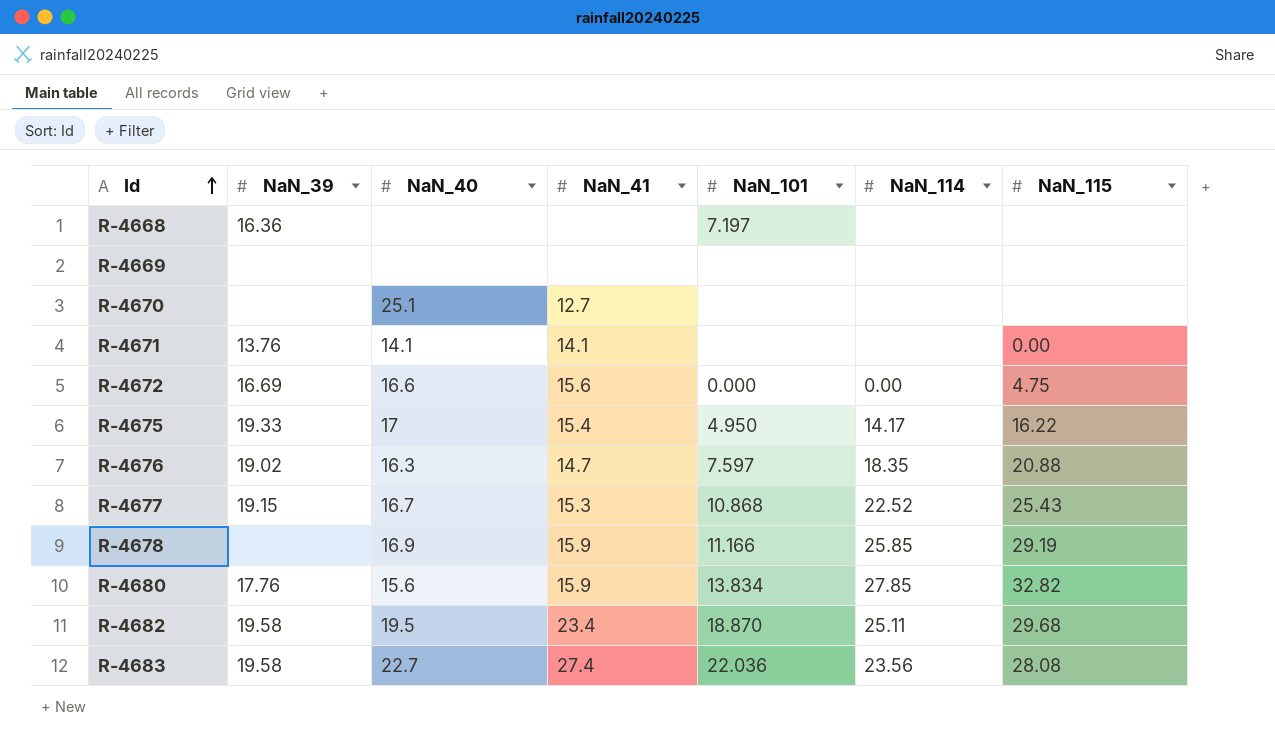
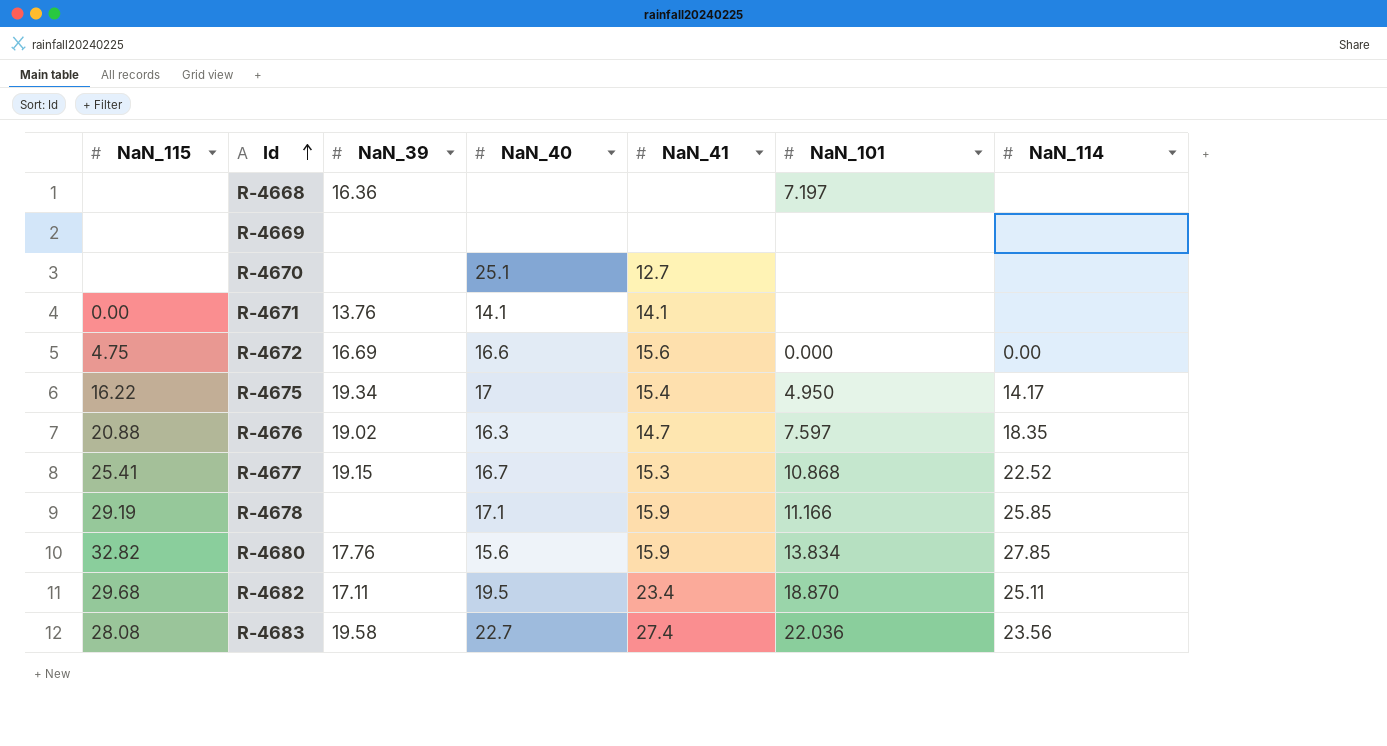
column NaN_115 | position: 7 -> 1
R-4675 | NaN_39: 19.33 -> 19.34
R-4677 | NaN_115: 25.43 -> 25.41
R-4678 | NaN_40: 16.9 -> 17.1
R-4682 | NaN_39: 19.58 -> 17.11

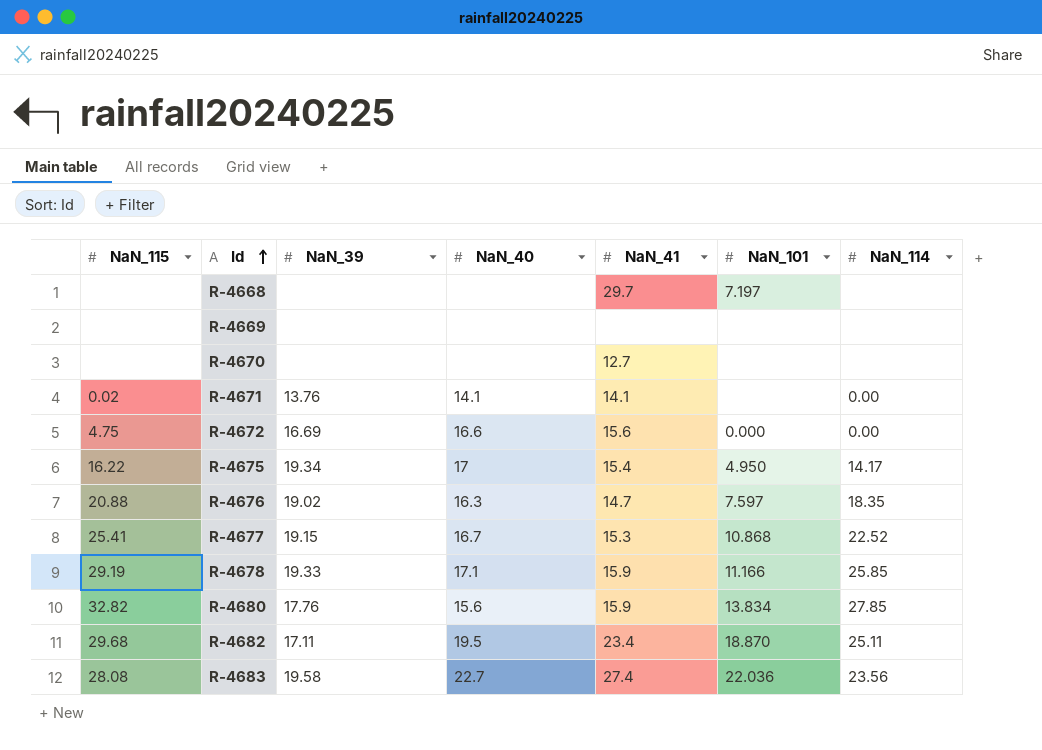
R-4668 | NaN_39: 16.36 -> none
R-4668 | NaN_41: none -> 29.7
R-4670 | NaN_40: 25.1 -> none
R-4671 | NaN_115: 0.00 -> 0.02
R-4671 | NaN_114: none -> 0.00
R-4678 | NaN_39: none -> 19.33

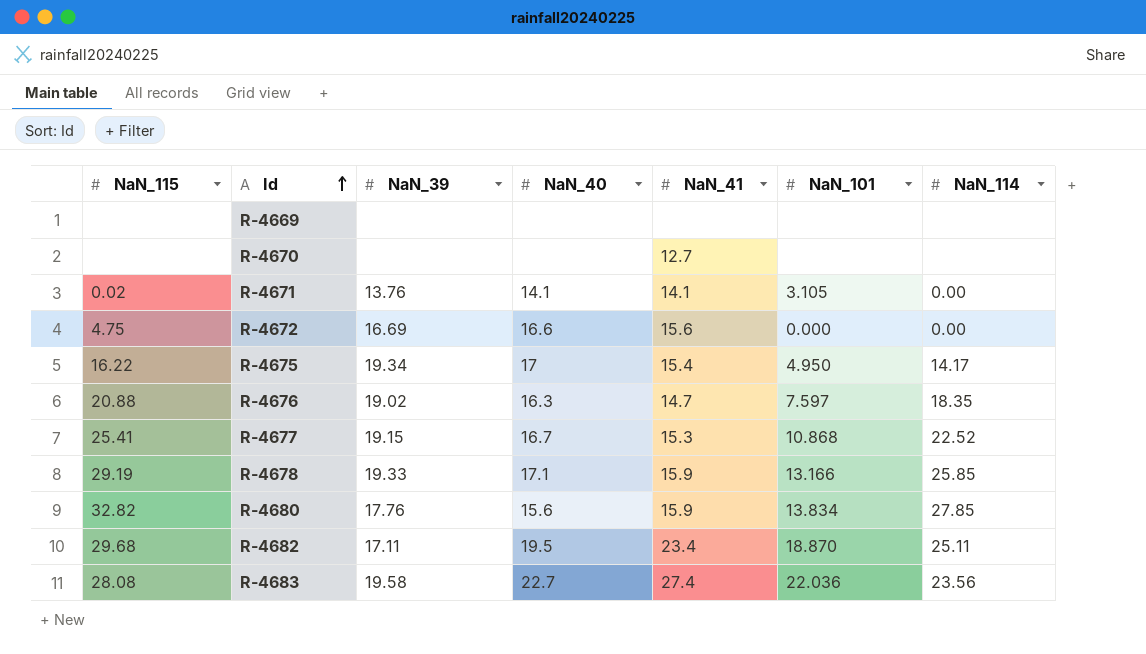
row R-4668: none | none | none | 29.7 | 7.197 | none -> none
R-4671 | NaN_101: none -> 3.105
R-4678 | NaN_101: 11.166 -> 13.166

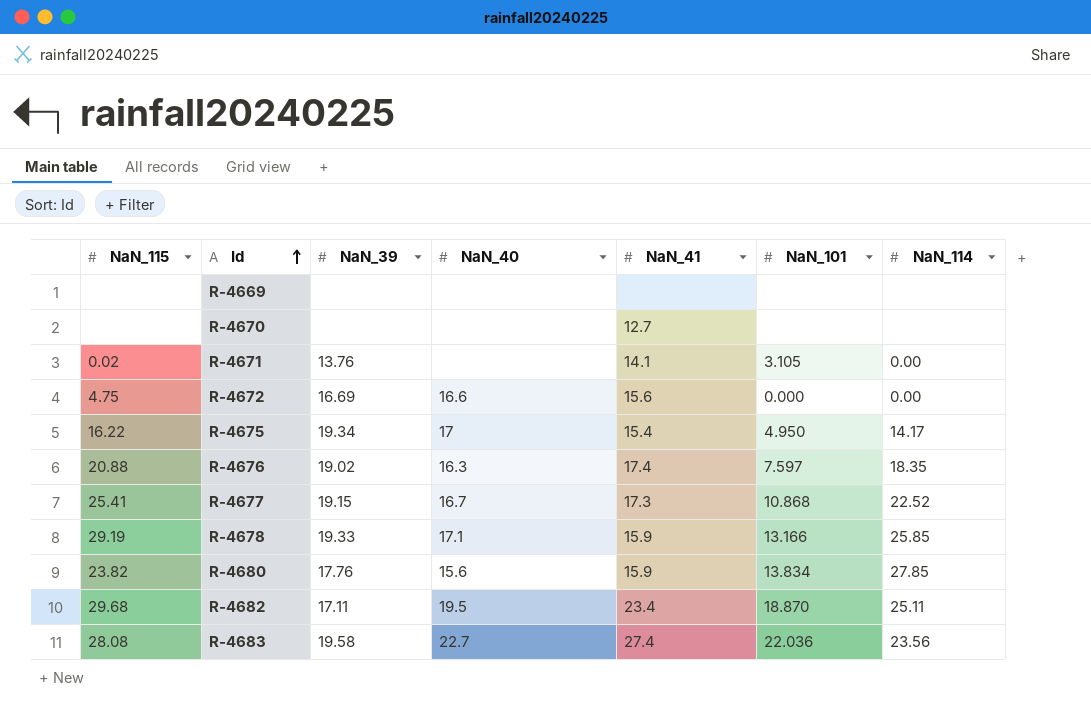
R-4671 | NaN_40: 14.1 -> none
R-4676 | NaN_41: 14.7 -> 17.4
R-4677 | NaN_41: 15.3 -> 17.3
R-4680 | NaN_115: 32.82 -> 23.82

